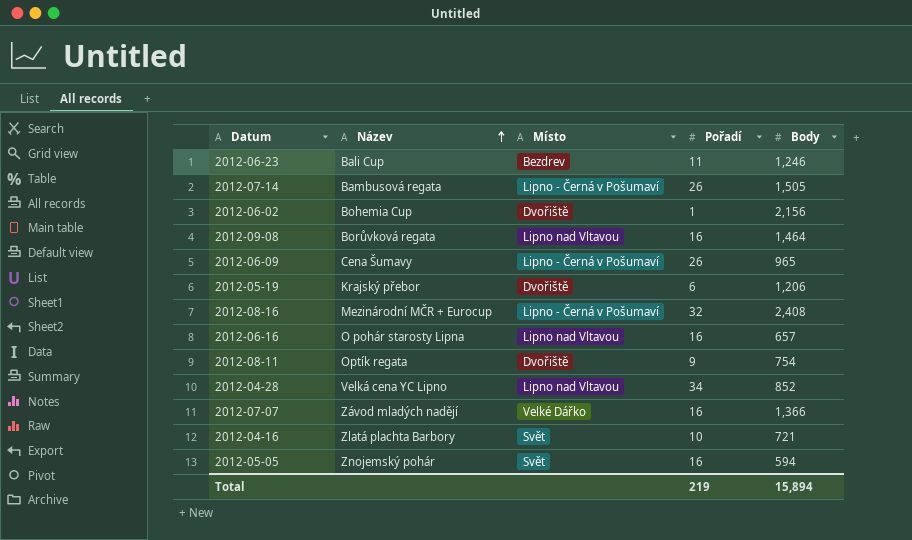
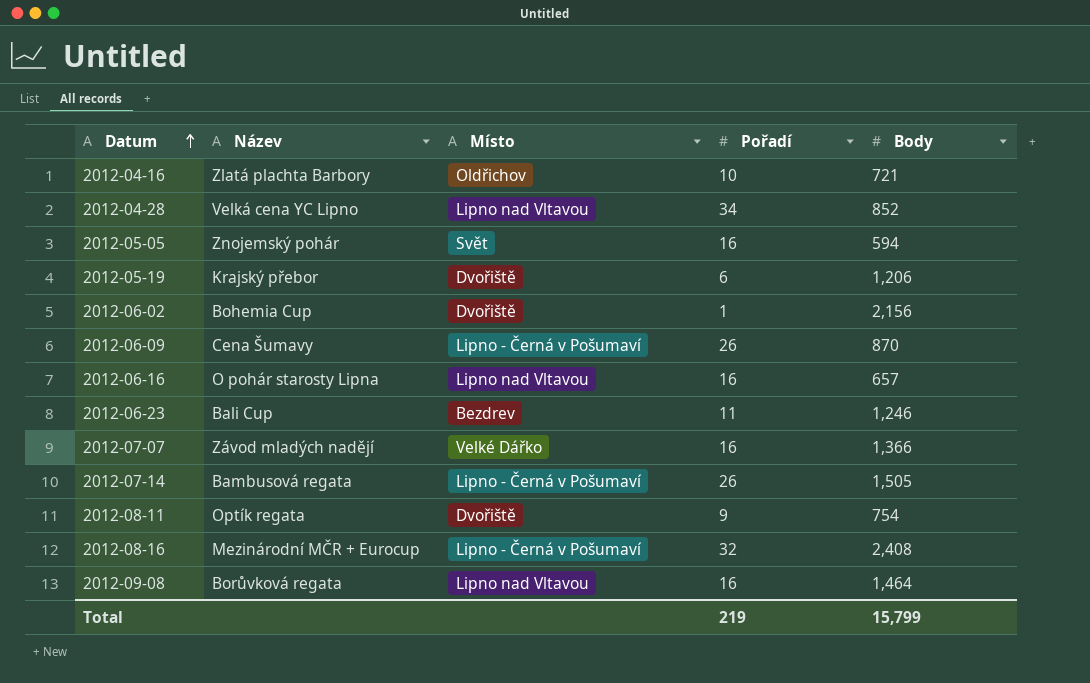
row order: Název ascending -> Datum ascending
2012-04-16 | Místo: Svět -> Oldřichov
2012-06-09 | Body: 965 -> 870
Total | Body: 15,894 -> 15,799

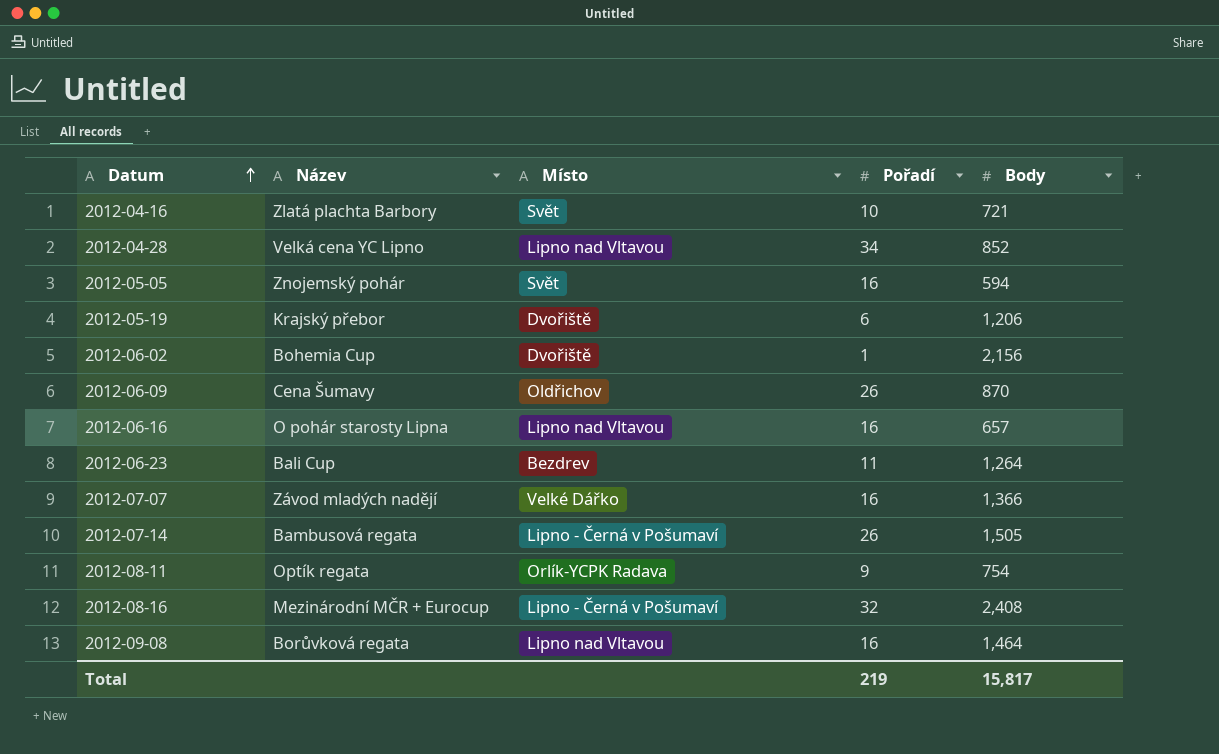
2012-04-16 | Místo: Oldřichov -> Svět
2012-06-09 | Místo: Lipno - Černá v Pošumaví -> Oldřichov
2012-06-23 | Body: 1,246 -> 1,264
2012-08-11 | Místo: Dvořiště -> Orlík-YCPK Radava
Total | Body: 15,799 -> 15,817

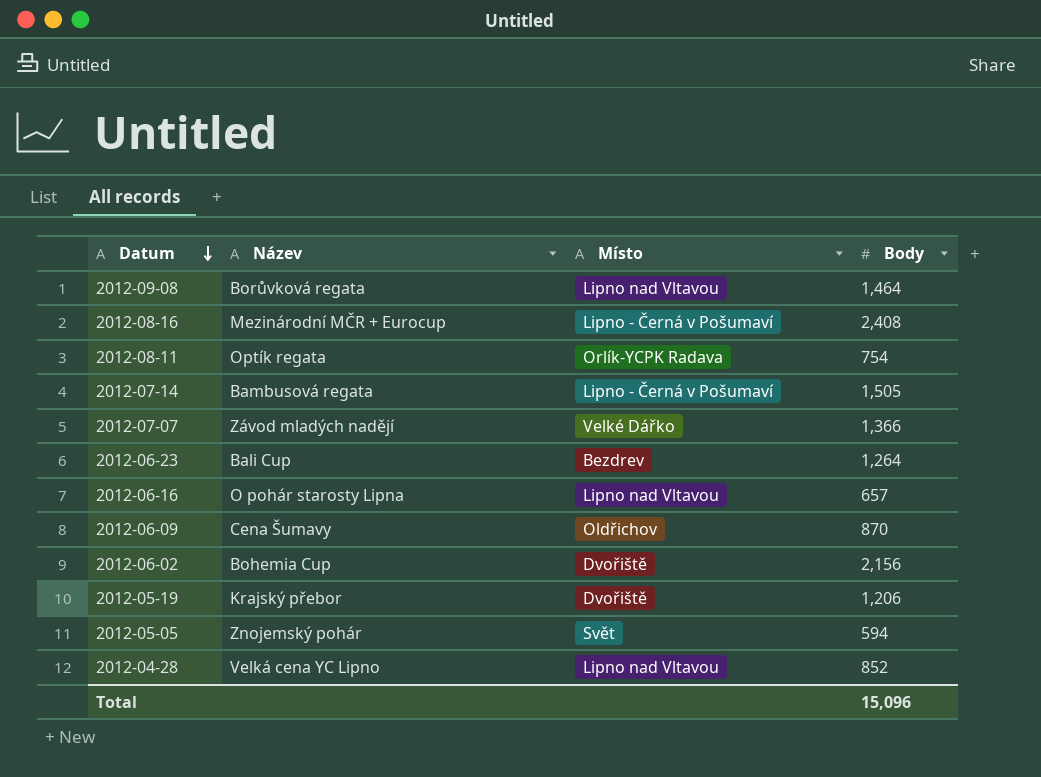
row order: Datum ascending -> Datum descending
column Pořadí | position: 4 -> none
row 2012-04-16: Zlatá plachta Barbory | Svět | 10 | 721 -> none
Total | Body: 15,817 -> 15,096

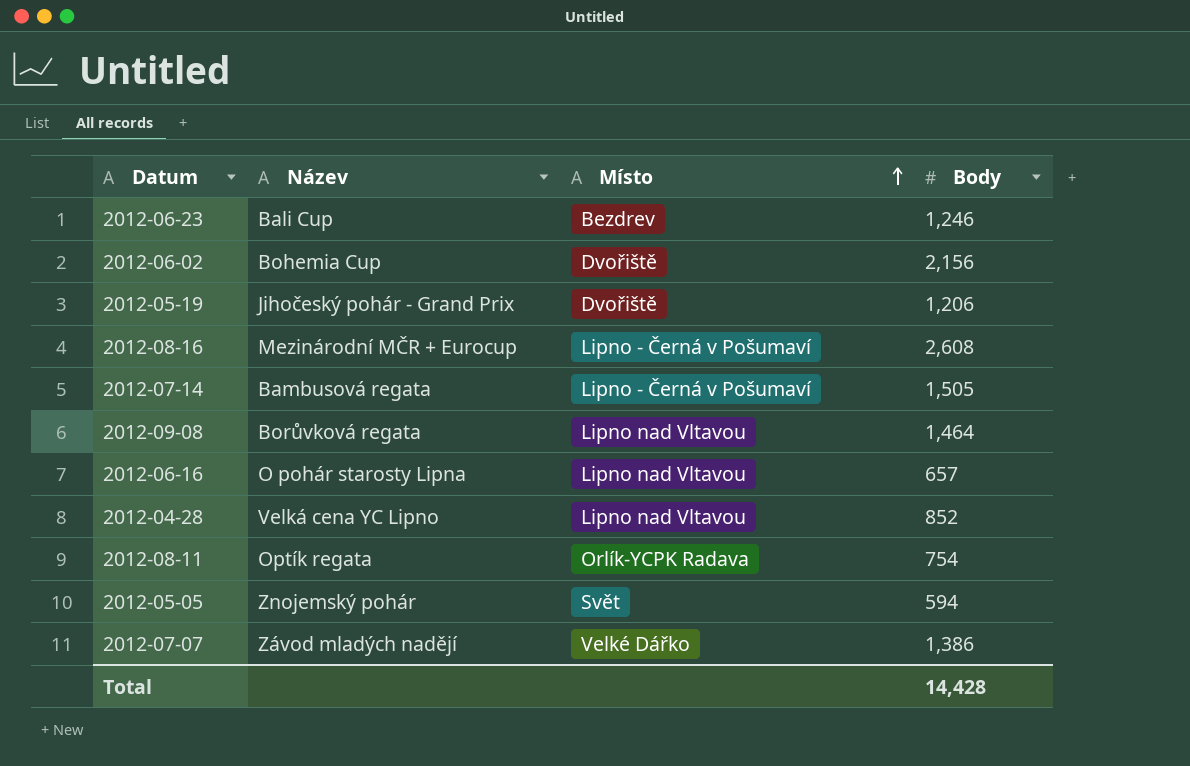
row order: Datum descending -> Místo ascending
row 2012-06-09: Cena Šumavy | Oldřichov | 870 -> none
2012-06-23 | Body: 1,264 -> 1,246
2012-05-19 | Název: Krajský přebor -> Jihočeský pohár - Grand Prix
2012-08-16 | Body: 2,408 -> 2,608
2012-07-07 | Body: 1,366 -> 1,386
Total | Body: 15,096 -> 14,428

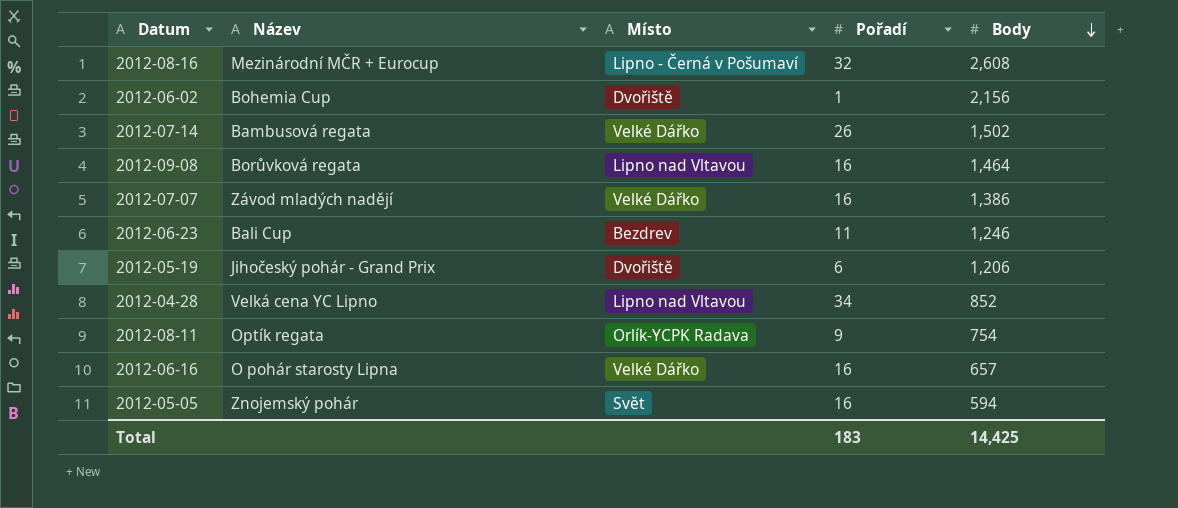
row order: Místo ascending -> Body descending
column Pořadí | position: none -> 4
2012-07-14 | Místo: Lipno - Černá v Pošumaví -> Velké Dářko
2012-07-14 | Body: 1,505 -> 1,502
2012-06-16 | Místo: Lipno nad Vltavou -> Velké Dářko
Total | Body: 14,428 -> 14,425

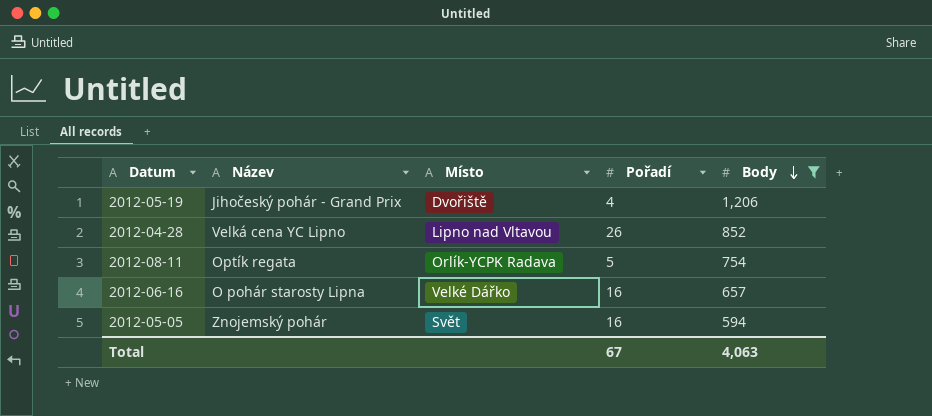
filter: none -> Body <= 1,206
2012-05-19 | Pořadí: 6 -> 4
2012-04-28 | Pořadí: 34 -> 26
2012-08-11 | Pořadí: 9 -> 5
Total | Pořadí: 183 -> 67
Total | Body: 14,425 -> 4,063

